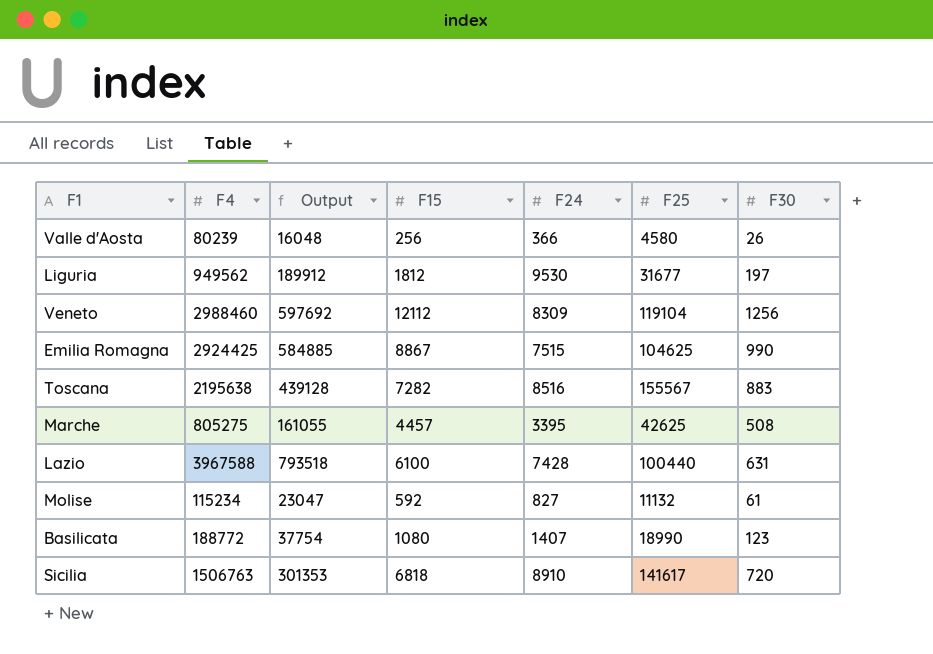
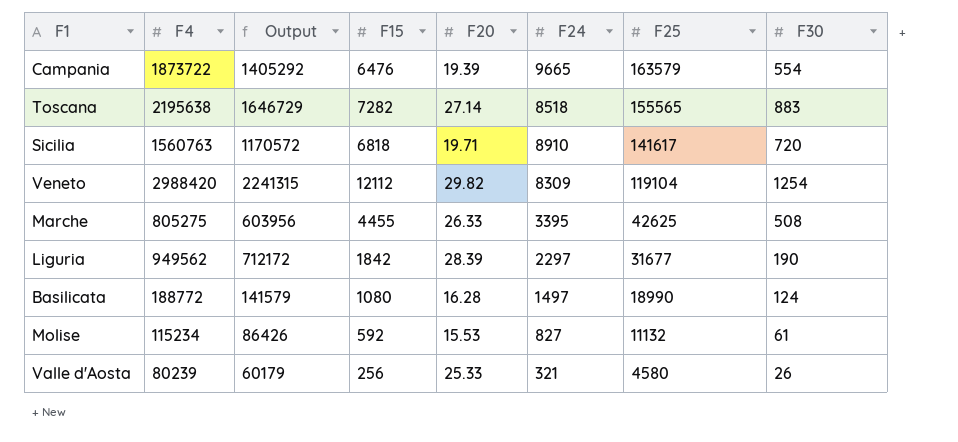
row order: none -> F25 descending
column Output | formula: [F4] * 0.2 -> [F4] * 0.75
column F20 | position: none -> 5
row Emilia Romagna: 2924425 | 584885 | 8867 | 7515 | 104625 | 990 -> none
row Lazio: 3967588 | 793518 | 6100 | 7428 | 100440 | 631 -> none
row Campania: none -> 1873722 | 1405292 | 6476 | 19.39 | 9665 | 163579 | 554
Toscana | F24: 8516 -> 8518
Toscana | F25: 155567 -> 155565
Sicilia | F4: 1506763 -> 1560763
Veneto | F4: 2988460 -> 2988420
Veneto | F30: 1256 -> 1254
Marche | F15: 4457 -> 4455
Liguria | F15: 1812 -> 1842
Liguria | F24: 9530 -> 2297
Liguria | F30: 197 -> 190
Basilicata | F24: 1407 -> 1497
Basilicata | F30: 123 -> 124
Valle d'Aosta | F24: 366 -> 321

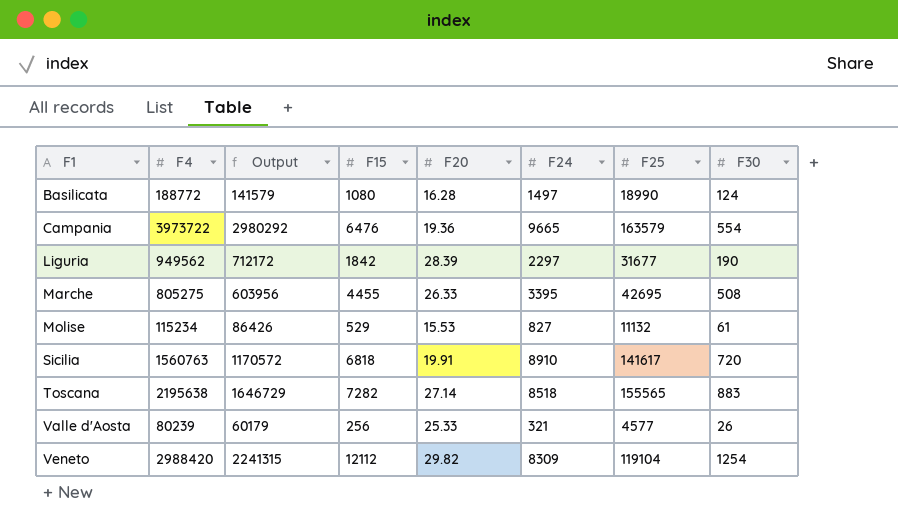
row order: F25 descending -> F1 ascending
Campania | F4: 1873722 -> 3973722
Campania | Output: 1405292 -> 2980292
Campania | F20: 19.39 -> 19.36
Marche | F25: 42625 -> 42695
Molise | F15: 592 -> 529
Sicilia | F20: 19.71 -> 19.91
Valle d'Aosta | F25: 4580 -> 4577

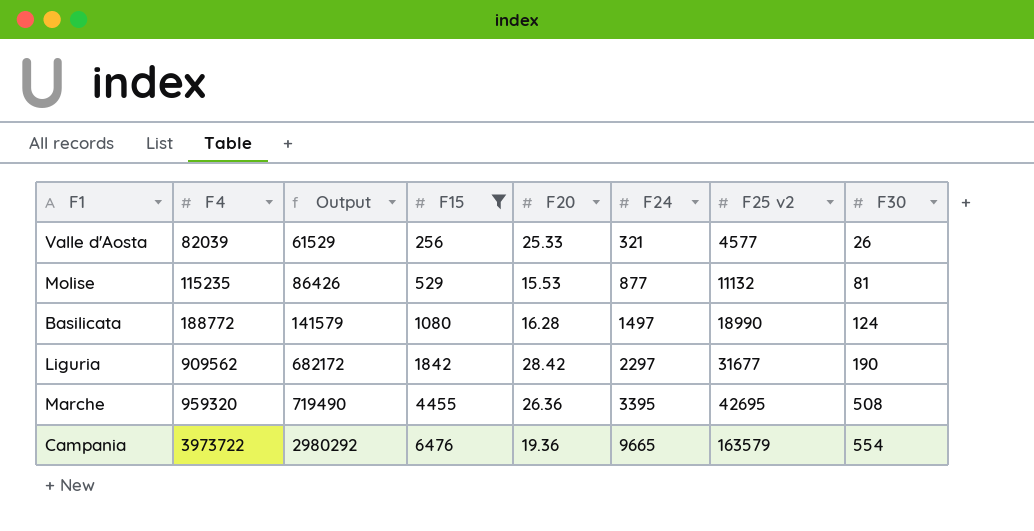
filter: none -> F15 <= 6476
row order: F1 ascending -> F4 ascending
column name: F25 -> F25 v2
Valle d'Aosta | F4: 80239 -> 82039
Valle d'Aosta | Output: 60179 -> 61529
Molise | F4: 115234 -> 115235
Molise | F24: 827 -> 877
Molise | F30: 61 -> 81
Liguria | F4: 949562 -> 909562
Liguria | Output: 712172 -> 682172
Liguria | F20: 28.39 -> 28.42
Marche | F4: 805275 -> 959320
Marche | Output: 603956 -> 719490
Marche | F20: 26.33 -> 26.36

